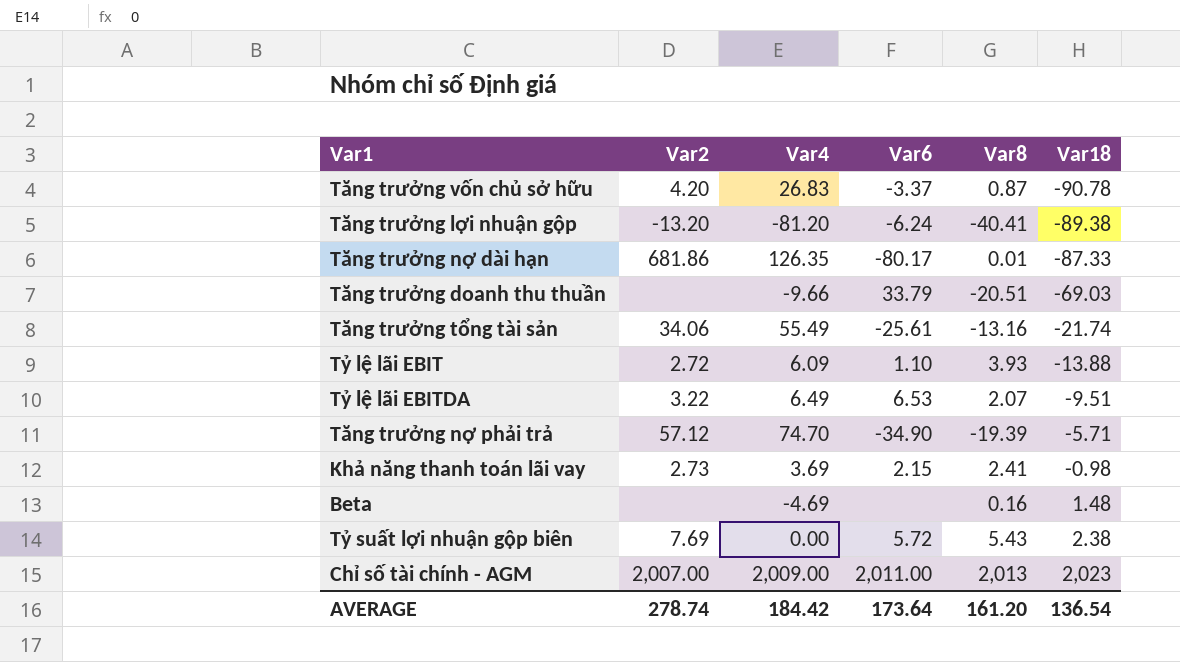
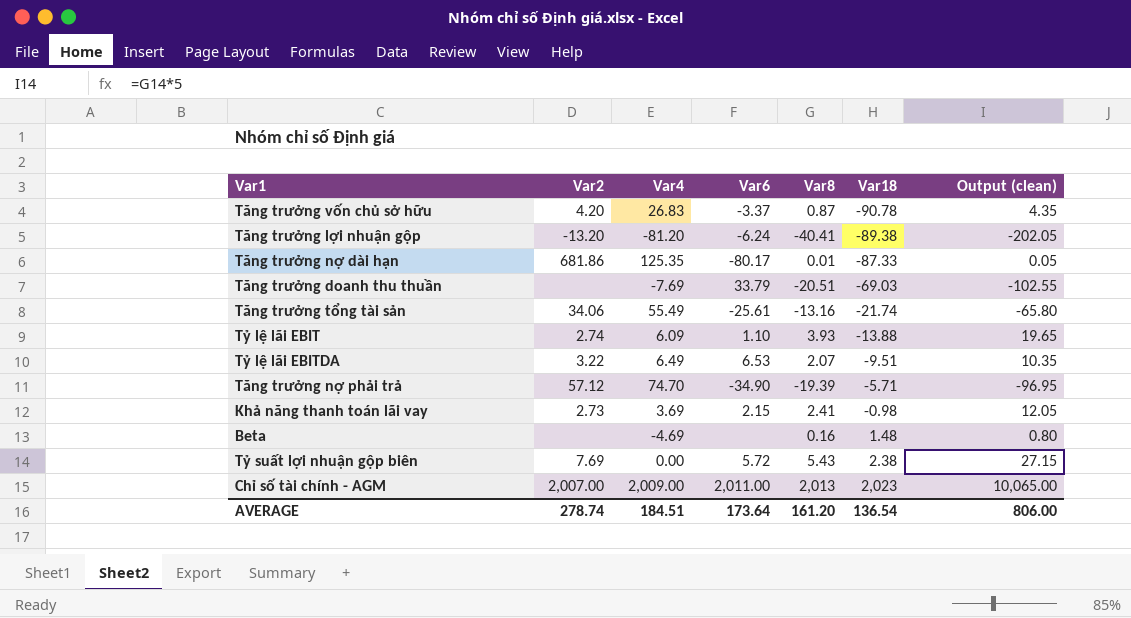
column Output (clean) | formula: none -> [Var8] * 5
Tăng trưởng nợ dài hạn | Var4: 126.35 -> 125.35
Tăng trưởng doanh thu thuần | Var4: -9.66 -> -7.69
Tỷ lệ lãi EBIT | Var2: 2.72 -> 2.74
AVERAGE | Var4: 184.42 -> 184.51

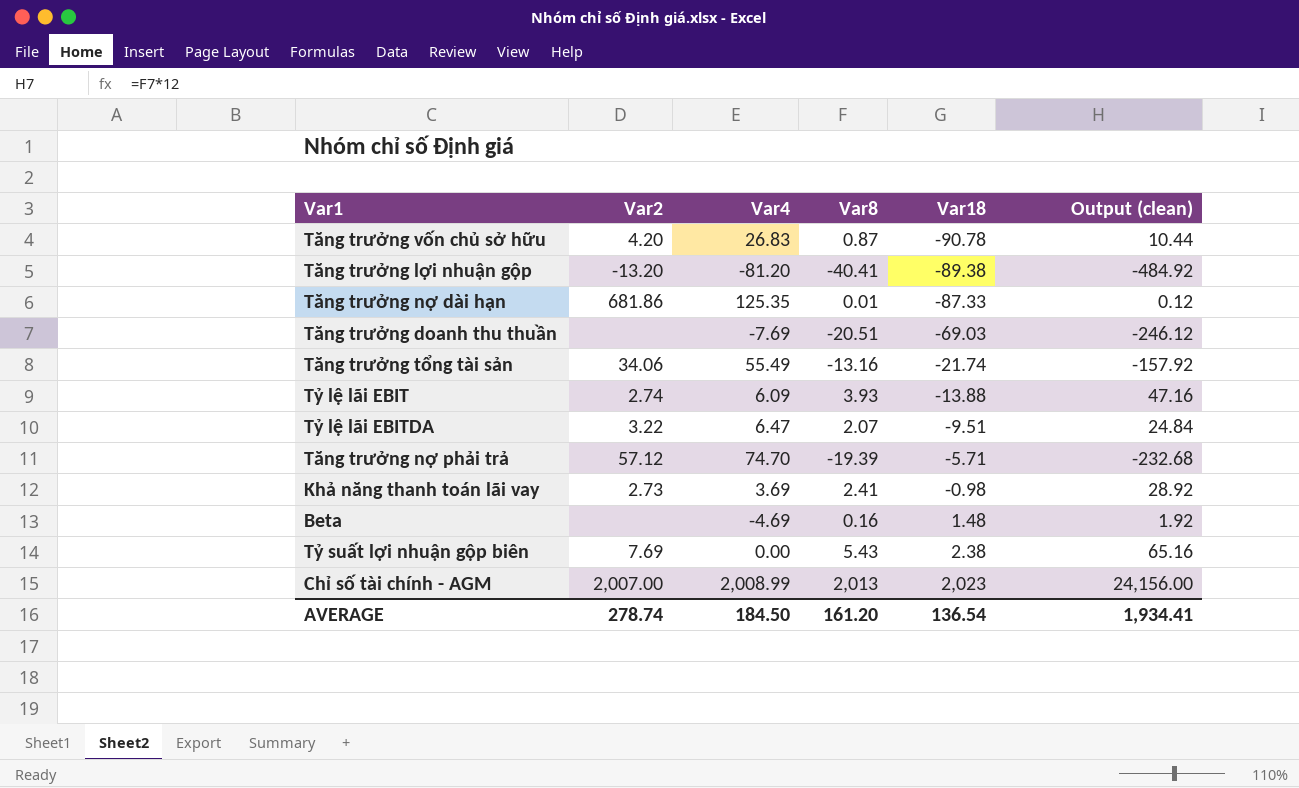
column Var6 | position: 4 -> none
column Output (clean) | formula: [Var8] * 5 -> [Var8] * 12
Tỷ lệ lãi EBITDA | Var4: 6.49 -> 6.47
Chỉ số tài chính - AGM | Var4: 2,009.00 -> 2,008.99
AVERAGE | Var4: 184.51 -> 184.50
AVERAGE | Output (clean): 806.00 -> 1,934.41

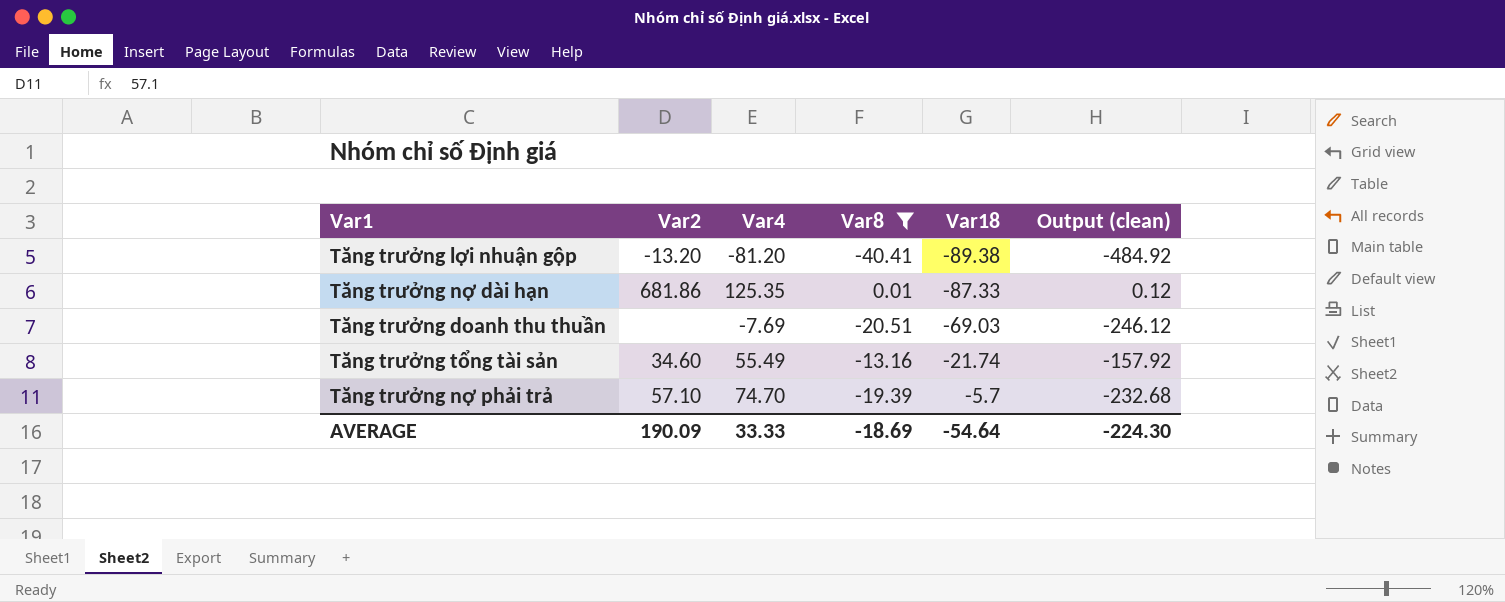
filter: none -> Var8 <= 0.01
Tăng trưởng tổng tài sản | Var2: 34.06 -> 34.60
Tăng trưởng nợ phải trả | Var2: 57.12 -> 57.10
Tăng trưởng nợ phải trả | Var18: -5.71 -> -5.7
AVERAGE | Var2: 278.74 -> 190.09
AVERAGE | Var4: 184.50 -> 33.33
AVERAGE | Var8: 161.20 -> -18.69
AVERAGE | Var18: 136.54 -> -54.64
AVERAGE | Output (clean): 1,934.41 -> -224.30

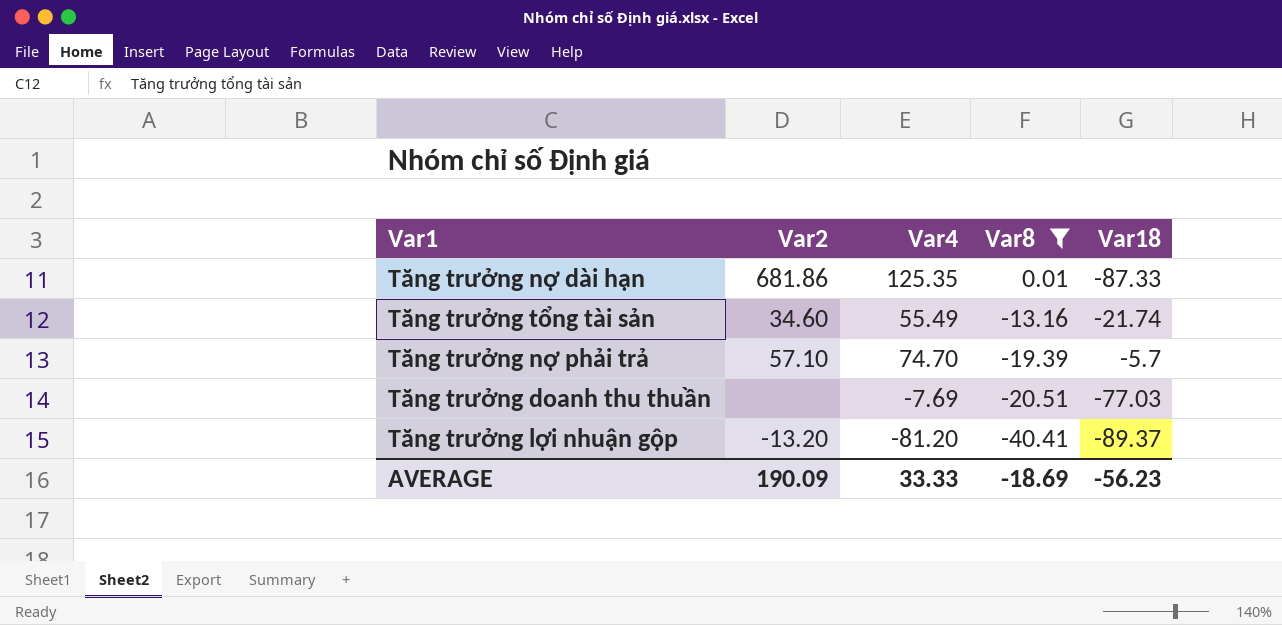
row order: Var18 ascending -> Var8 descending
column Output (clean) | formula: [Var8] * 12 -> none
Tăng trưởng doanh thu thuần | Var18: -69.03 -> -77.03
Tăng trưởng lợi nhuận gộp | Var18: -89.38 -> -89.37
AVERAGE | Var18: -54.64 -> -56.23

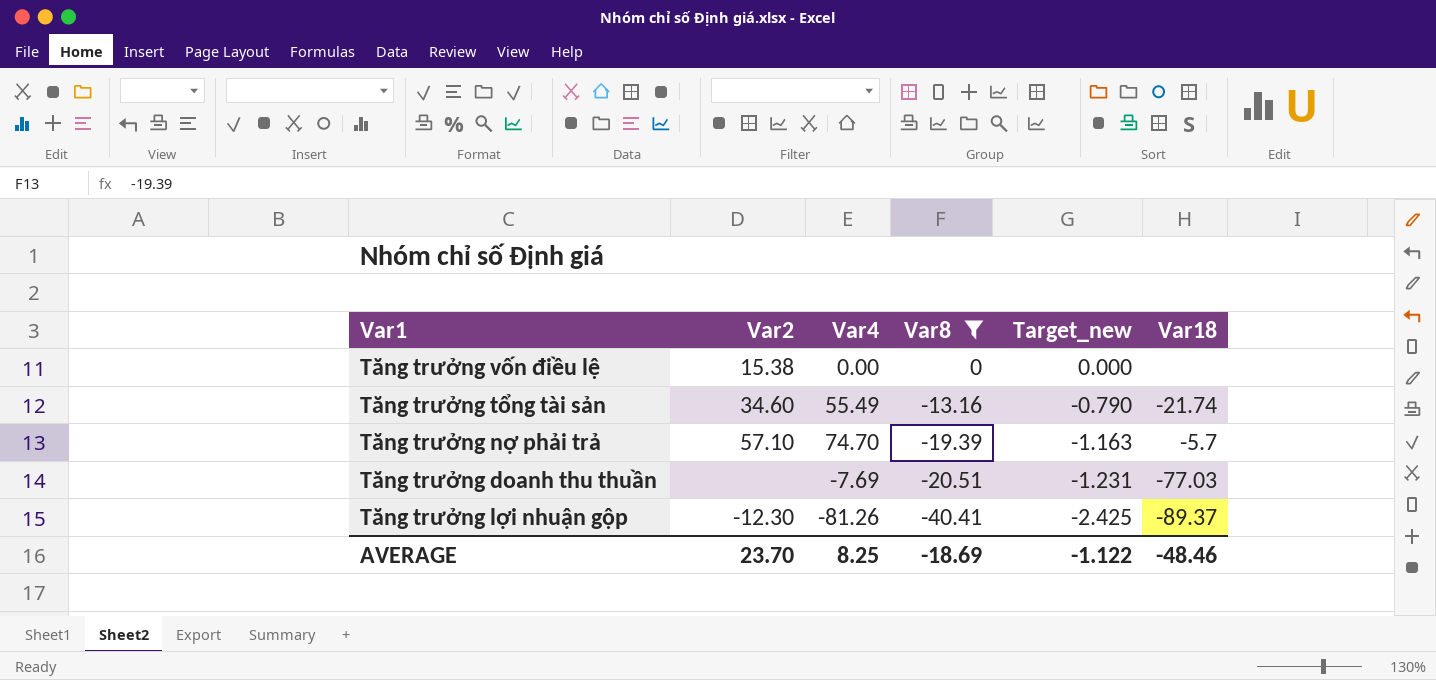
column Target_new | formula: none -> [Var8] * 0.06
row Tăng trưởng nợ dài hạn: 681.86 | 125.35 | 0.01 | -87.33 -> none
row Tăng trưởng vốn điều lệ: none -> 15.38 | 0.00 | 0 | 0.000 | none
Tăng trưởng lợi nhuận gộp | Var2: -13.20 -> -12.30
Tăng trưởng lợi nhuận gộp | Var4: -81.20 -> -81.26
AVERAGE | Var2: 190.09 -> 23.70
AVERAGE | Var4: 33.33 -> 8.25
AVERAGE | Var18: -56.23 -> -48.46

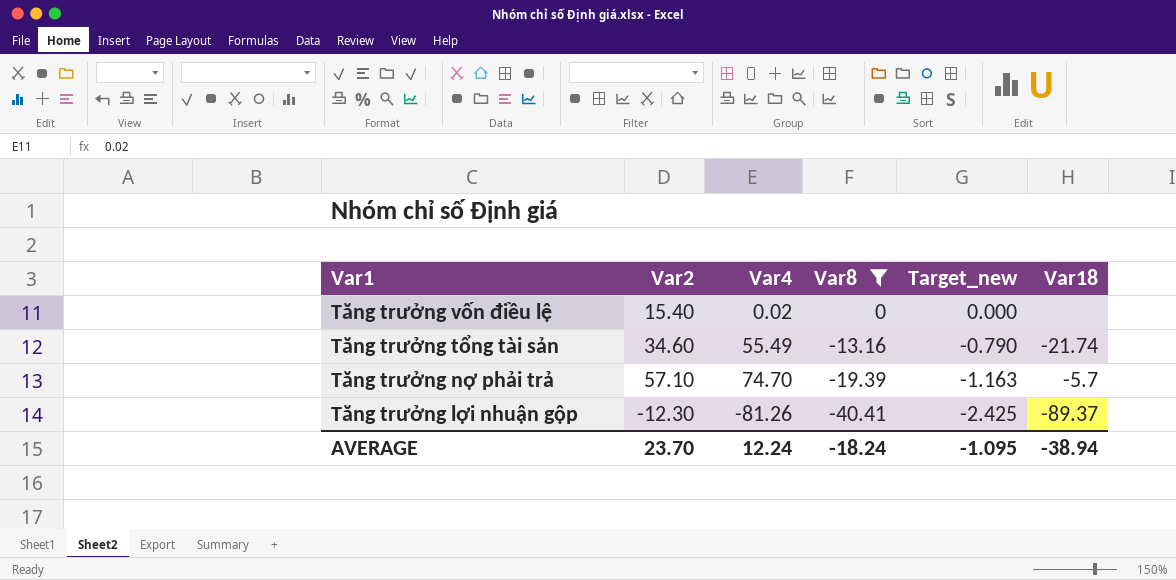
row Tăng trưởng doanh thu thuần: none | -7.69 | -20.51 | -1.231 | -77.03 -> none
Tăng trưởng vốn điều lệ | Var2: 15.38 -> 15.40
Tăng trưởng vốn điều lệ | Var4: 0.00 -> 0.02
AVERAGE | Var4: 8.25 -> 12.24
AVERAGE | Var8: -18.69 -> -18.24
AVERAGE | Target_new: -1.122 -> -1.095
AVERAGE | Var18: -48.46 -> -38.94

